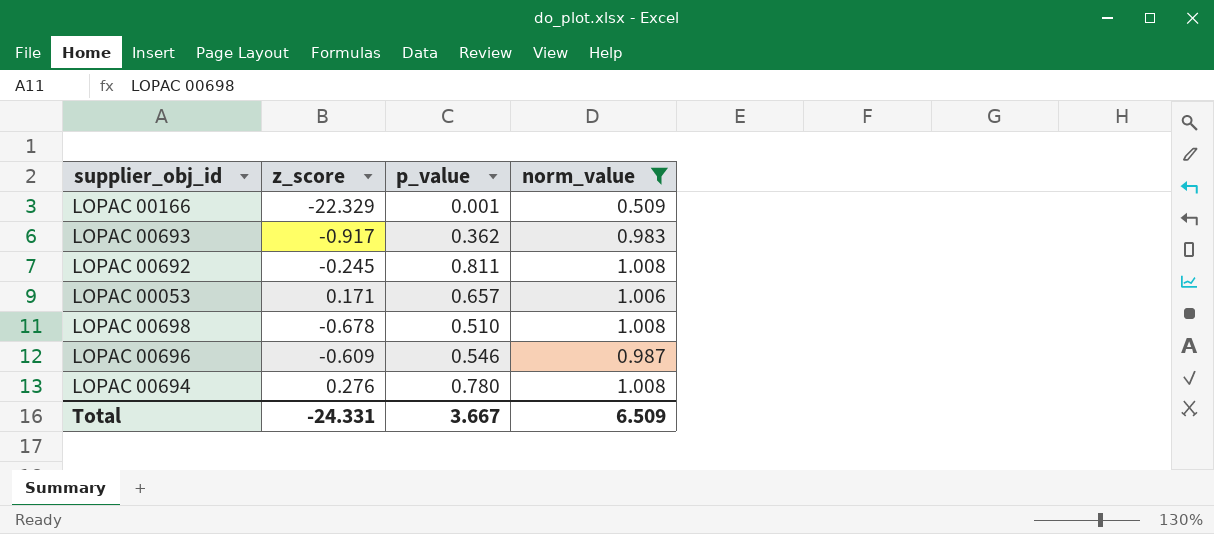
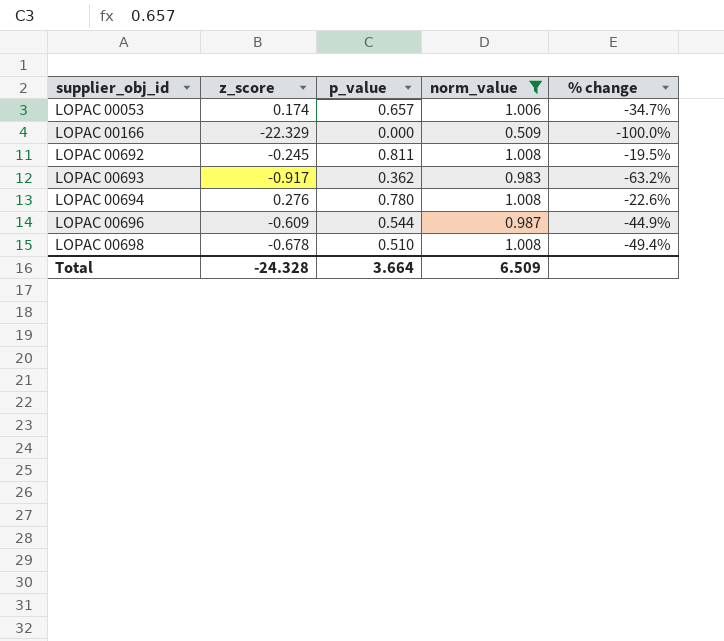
row order: none -> supplier_obj_id ascending
column % change | formula: none -> ([p_value] - [norm_value]) / [norm_value]
LOPAC 00053 | z_score: 0.171 -> 0.174
LOPAC 00166 | p_value: 0.001 -> 0.000
LOPAC 00696 | p_value: 0.546 -> 0.544
Total | z_score: -24.331 -> -24.328
Total | p_value: 3.667 -> 3.664

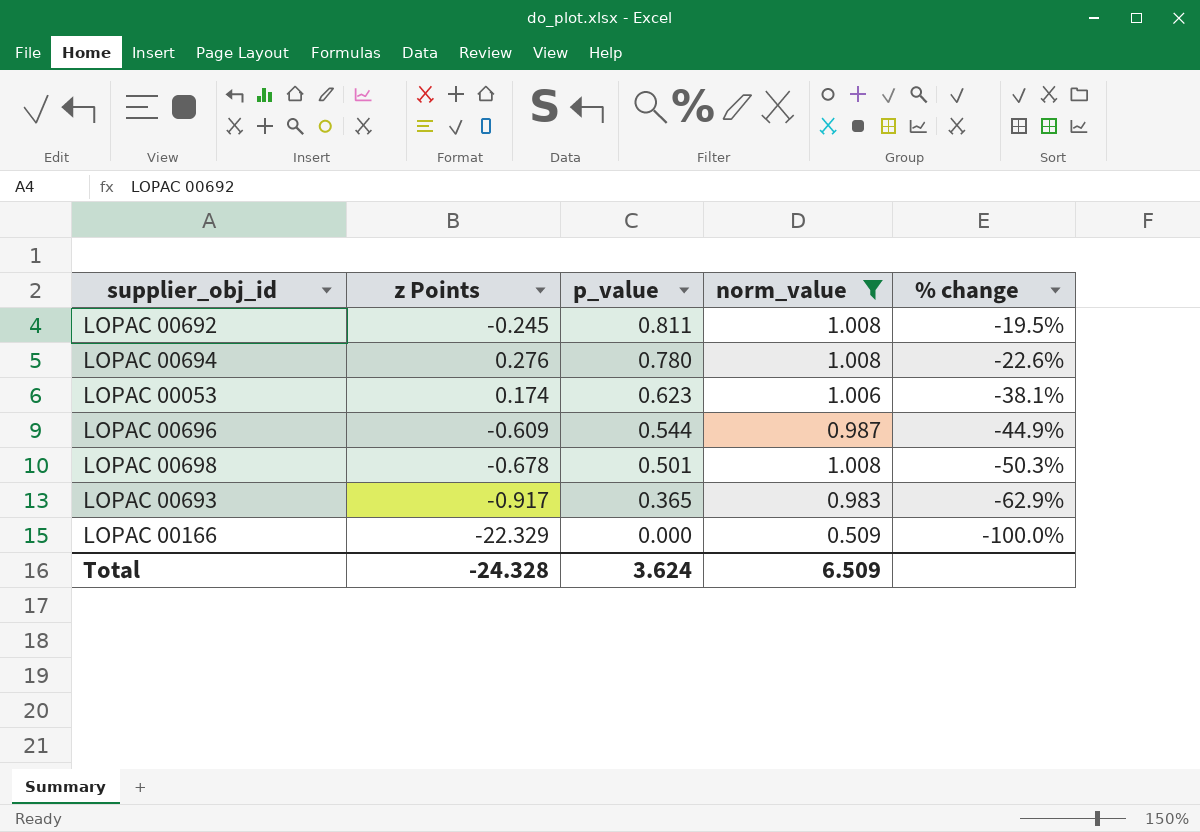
row order: supplier_obj_id ascending -> p_value descending
column name: z_score -> z Points
LOPAC 00053 | p_value: 0.657 -> 0.623
LOPAC 00053 | % change: -34.7% -> -38.1%
LOPAC 00698 | p_value: 0.510 -> 0.501
LOPAC 00698 | % change: -49.4% -> -50.3%
LOPAC 00693 | p_value: 0.362 -> 0.365
LOPAC 00693 | % change: -63.2% -> -62.9%
Total | p_value: 3.664 -> 3.624

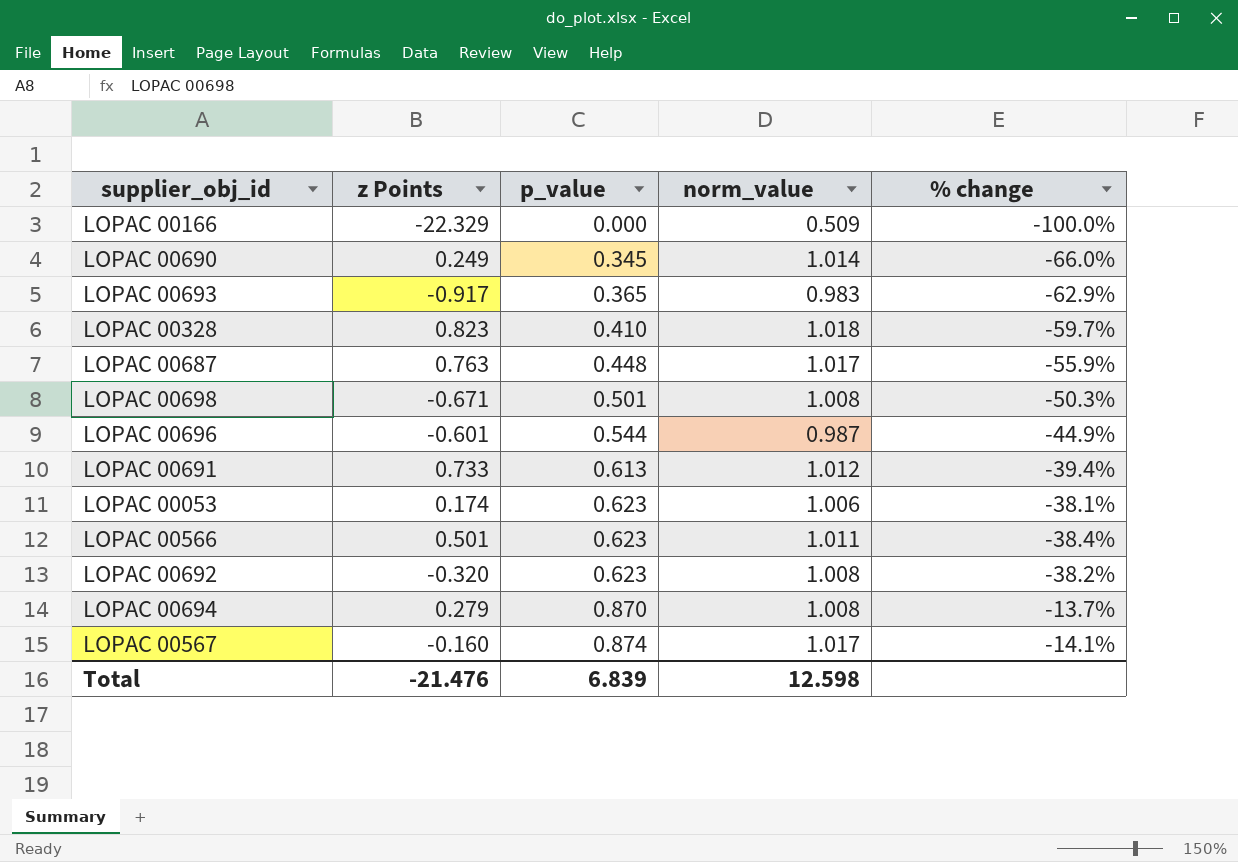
filter: norm_value <= 1.008 -> none
row order: p_value descending -> p_value ascending
LOPAC 00698 | z Points: -0.678 -> -0.671
LOPAC 00696 | z Points: -0.609 -> -0.601
LOPAC 00692 | z Points: -0.245 -> -0.320
LOPAC 00692 | p_value: 0.811 -> 0.623
LOPAC 00692 | % change: -19.5% -> -38.2%
LOPAC 00694 | z Points: 0.276 -> 0.279
LOPAC 00694 | p_value: 0.780 -> 0.870
LOPAC 00694 | % change: -22.6% -> -13.7%
Total | z Points: -24.328 -> -21.476
Total | p_value: 3.624 -> 6.839
Total | norm_value: 6.509 -> 12.598

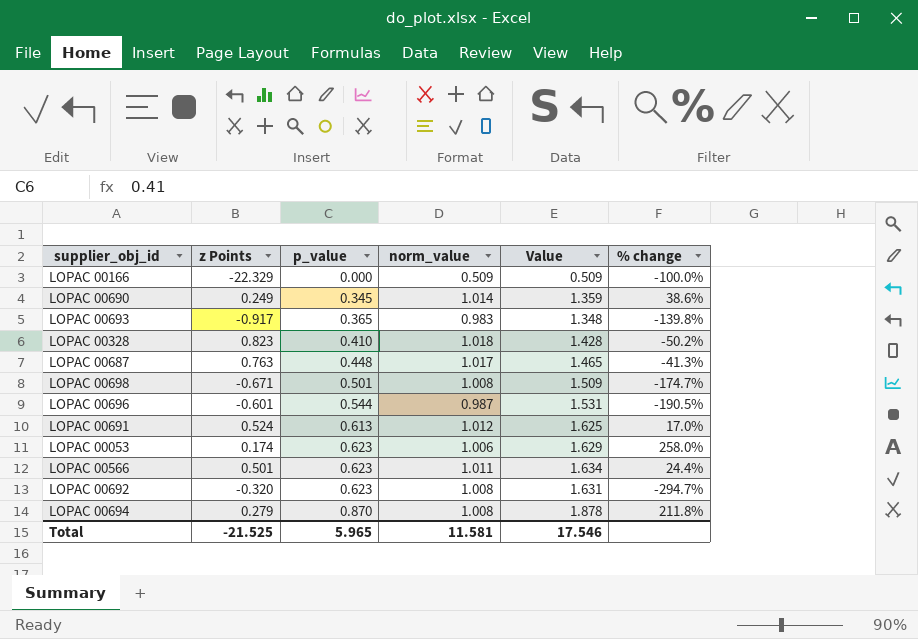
column Value | formula: none -> [p_value] + [norm_value]
column % change | formula: ([p_value] - [norm_value]) / [norm_value] -> ([p_value] - [z Points]) / [z Points]
row LOPAC 00567: -0.160 | 0.874 | 1.017 | -14.1% -> none
LOPAC 00691 | z Points: 0.733 -> 0.524
Total | z Points: -21.476 -> -21.525
Total | p_value: 6.839 -> 5.965
Total | norm_value: 12.598 -> 11.581

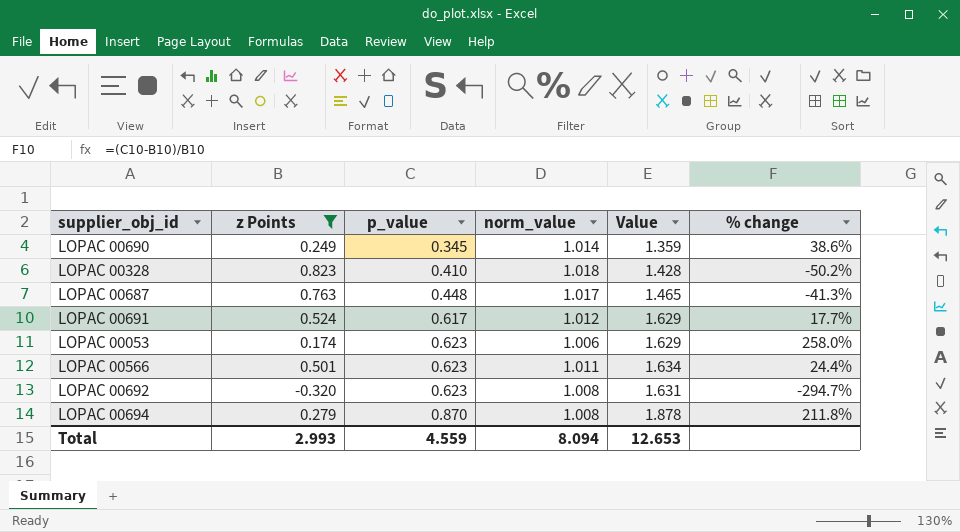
filter: none -> z Points >= -0.320
LOPAC 00691 | p_value: 0.613 -> 0.617
LOPAC 00691 | Value: 1.625 -> 1.629
LOPAC 00691 | % change: 17.0% -> 17.7%
Total | z Points: -21.525 -> 2.993
Total | p_value: 5.965 -> 4.559
Total | norm_value: 11.581 -> 8.094
Total | Value: 17.546 -> 12.653

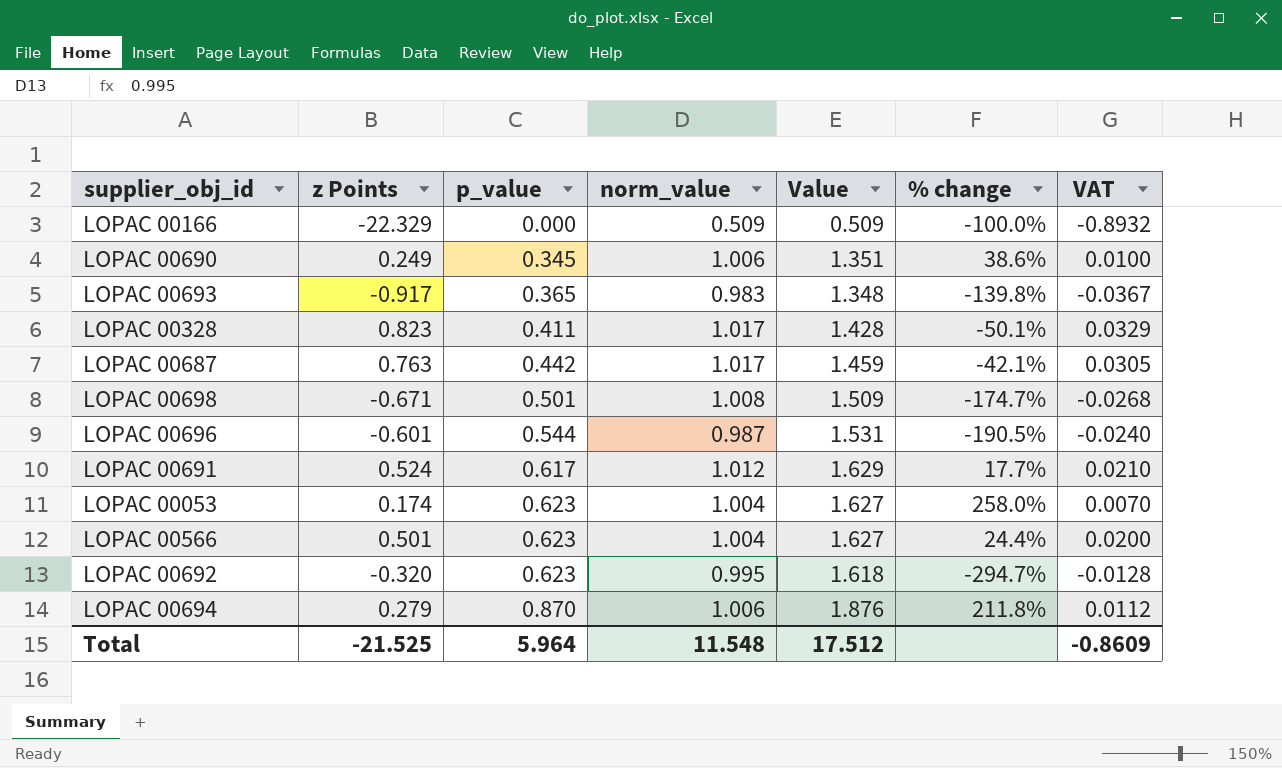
filter: z Points >= -0.320 -> none
column VAT | formula: none -> [z Points] * 0.04
LOPAC 00690 | norm_value: 1.014 -> 1.006
LOPAC 00690 | Value: 1.359 -> 1.351
LOPAC 00328 | p_value: 0.410 -> 0.411
LOPAC 00328 | norm_value: 1.018 -> 1.017
LOPAC 00328 | % change: -50.2% -> -50.1%
LOPAC 00687 | p_value: 0.448 -> 0.442
LOPAC 00687 | Value: 1.465 -> 1.459
LOPAC 00687 | % change: -41.3% -> -42.1%
LOPAC 00053 | norm_value: 1.006 -> 1.004
LOPAC 00053 | Value: 1.629 -> 1.627
LOPAC 00566 | norm_value: 1.011 -> 1.004
LOPAC 00566 | Value: 1.634 -> 1.627
LOPAC 00692 | norm_value: 1.008 -> 0.995
LOPAC 00692 | Value: 1.631 -> 1.618
LOPAC 00694 | norm_value: 1.008 -> 1.006
LOPAC 00694 | Value: 1.878 -> 1.876
Total | z Points: 2.993 -> -21.525
Total | p_value: 4.559 -> 5.964
Total | norm_value: 8.094 -> 11.548
Total | Value: 12.653 -> 17.512

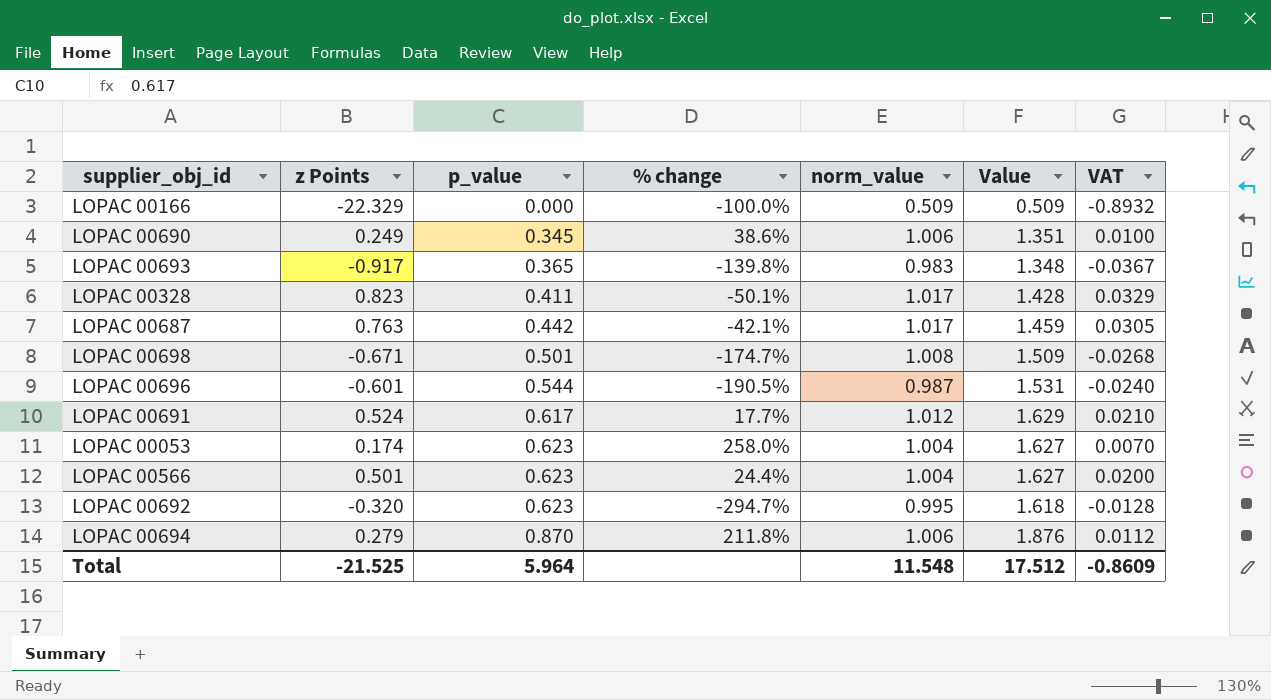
column % change | position: 6 -> 4

